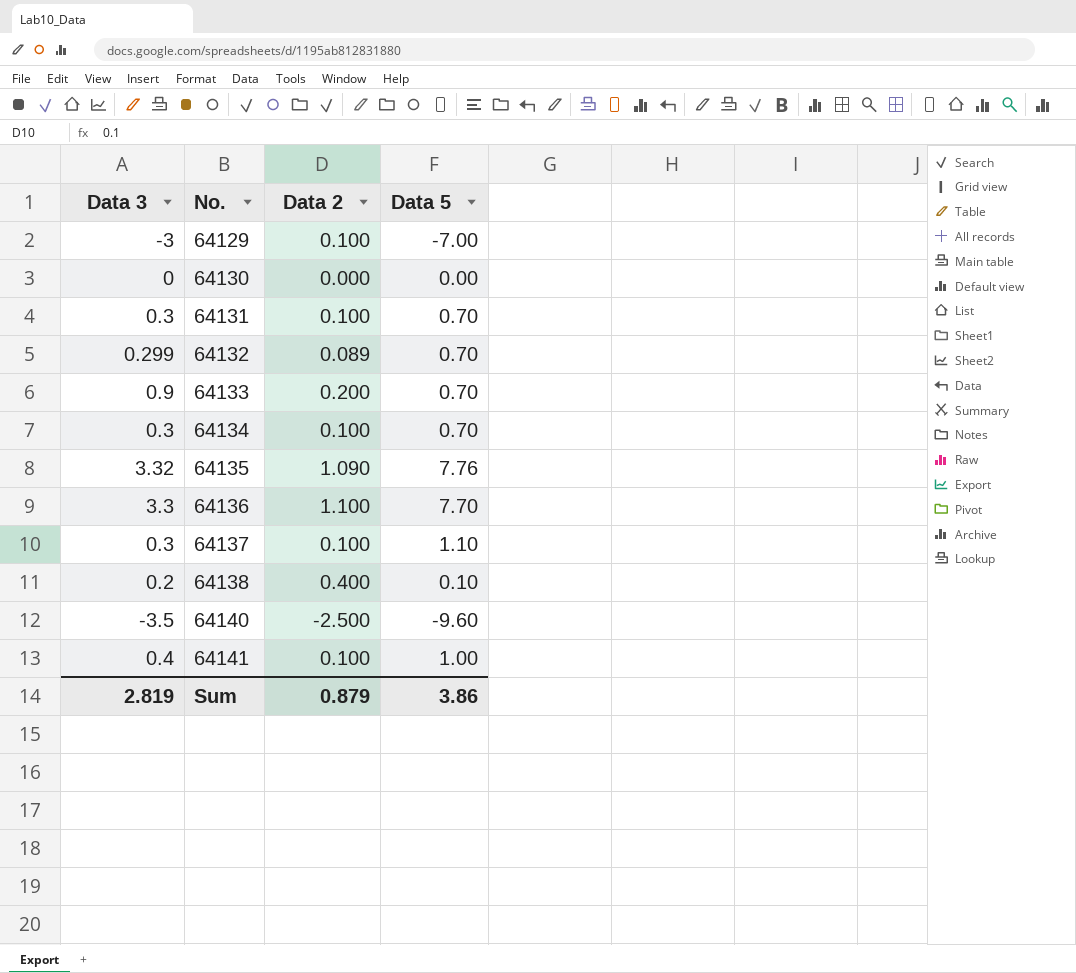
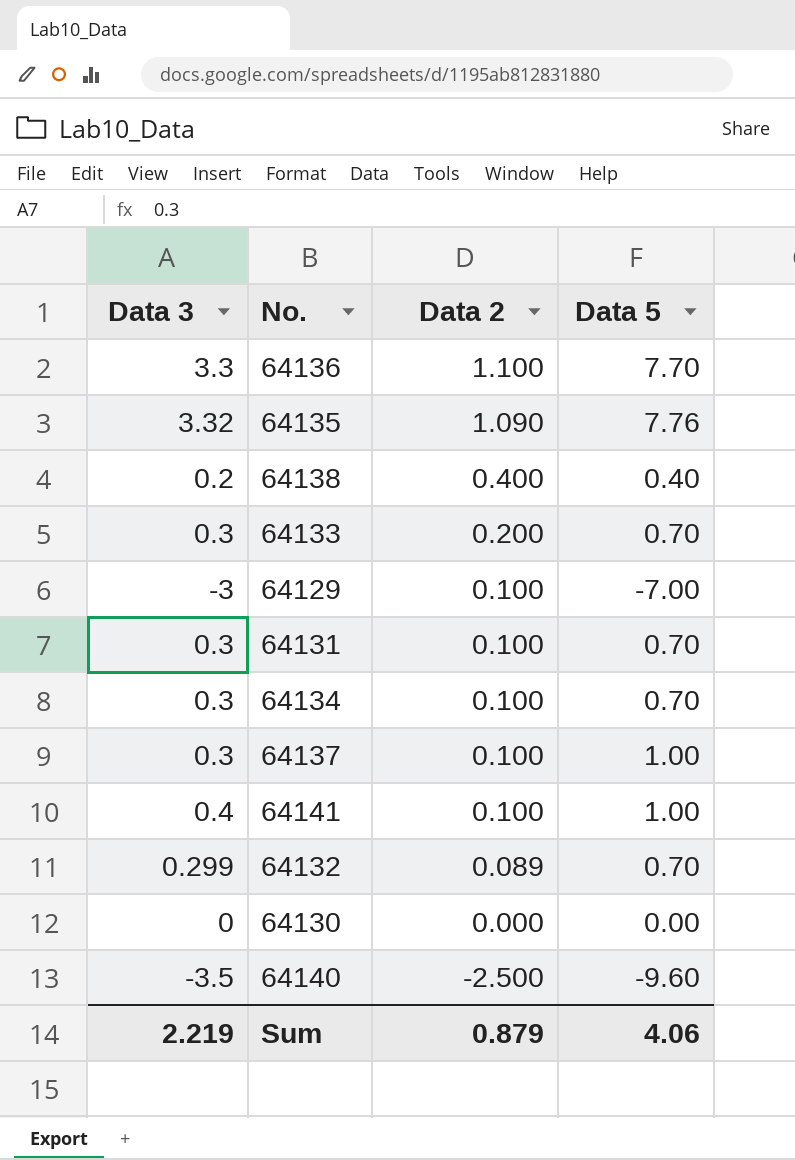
row order: No. ascending -> Data 2 descending
64138 | Data 5: 0.10 -> 0.40
64133 | Data 3: 0.9 -> 0.3
64137 | Data 5: 1.10 -> 1.00
Sum | Data 3: 2.819 -> 2.219
Sum | Data 5: 3.86 -> 4.06

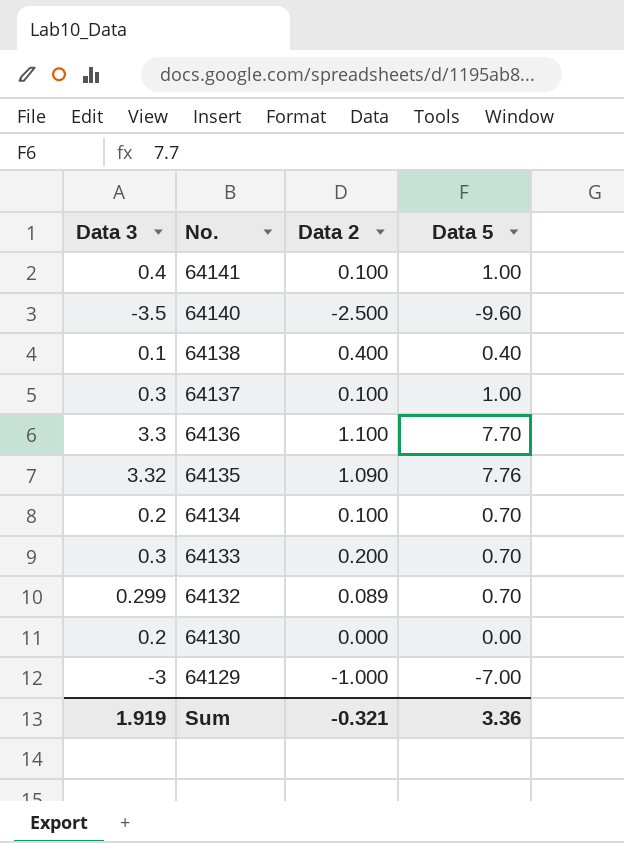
row order: Data 2 descending -> No. descending
row 64131: 0.3 | 0.100 | 0.70 -> none
64138 | Data 3: 0.2 -> 0.1
64134 | Data 3: 0.3 -> 0.2
64130 | Data 3: 0 -> 0.2
64129 | Data 2: 0.100 -> -1.000
Sum | Data 3: 2.219 -> 1.919
Sum | Data 2: 0.879 -> -0.321
Sum | Data 5: 4.06 -> 3.36

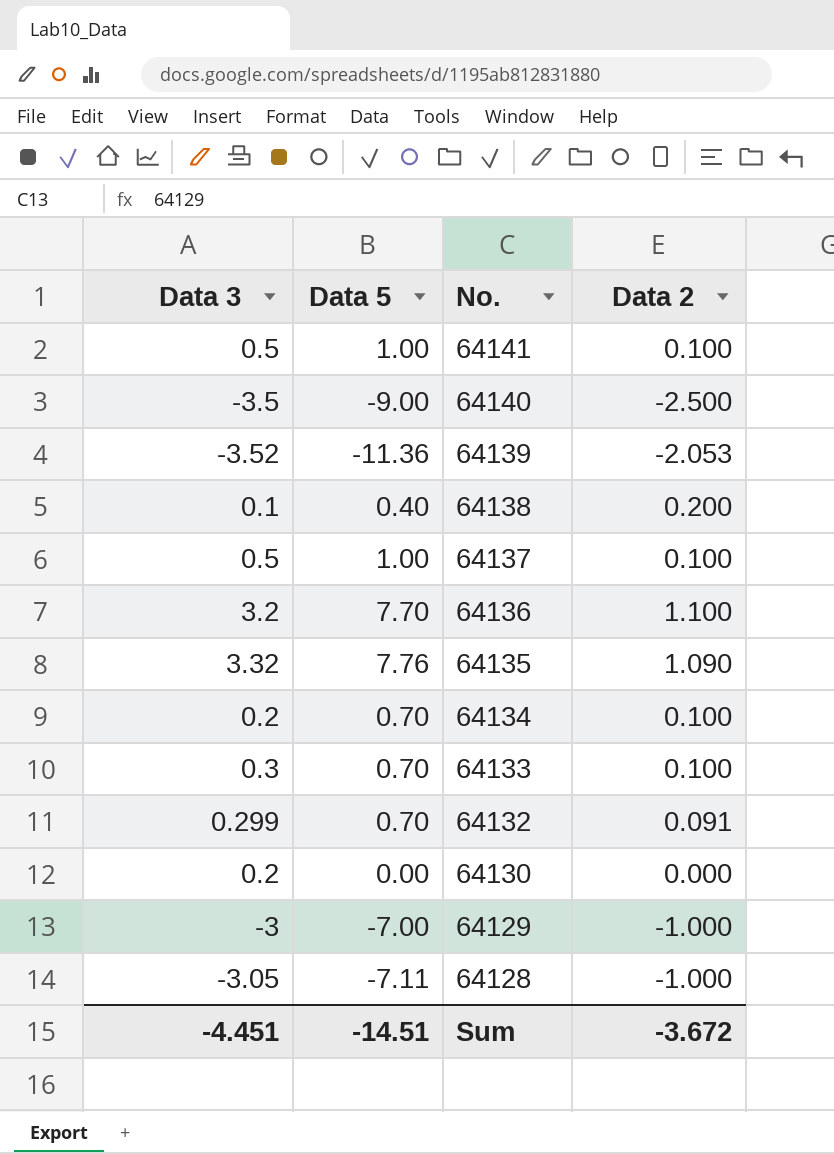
column Data 5 | position: 4 -> 2
64141 | Data 3: 0.4 -> 0.5
64140 | Data 5: -9.60 -> -9.00
row 64139: none -> -3.52 | -11.36 | -2.053
64138 | Data 2: 0.400 -> 0.200
64137 | Data 3: 0.3 -> 0.5
64136 | Data 3: 3.3 -> 3.2
64133 | Data 2: 0.200 -> 0.100
64132 | Data 2: 0.089 -> 0.091
row 64128: none -> -3.05 | -7.11 | -1.000
Sum | Data 3: 1.919 -> -4.451
Sum | Data 5: 3.36 -> -14.51
Sum | Data 2: -0.321 -> -3.672

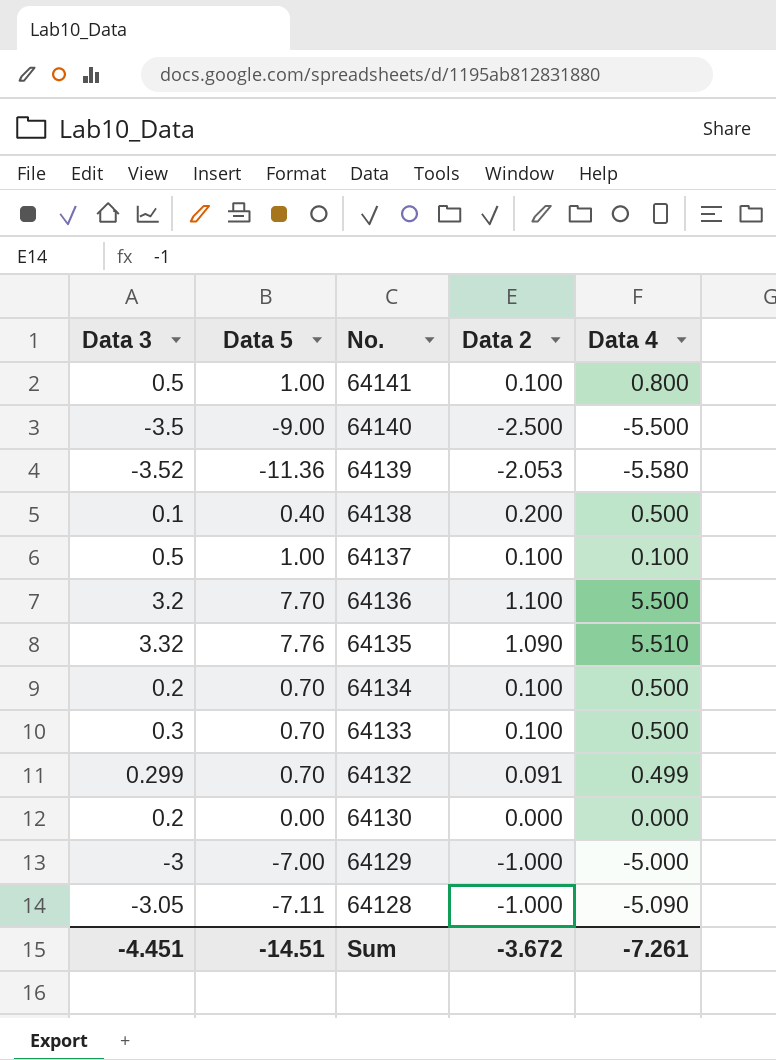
column Data 4 | position: none -> 5

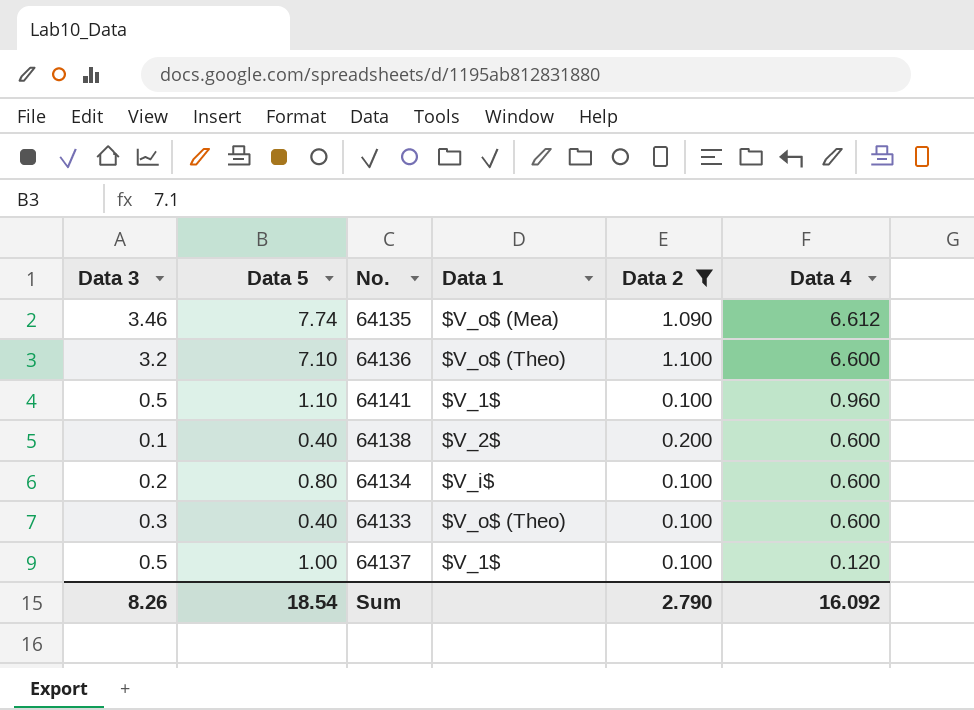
filter: none -> Data 2 >= 0.100
row order: No. descending -> Data 4 descending
column Data 1 | position: none -> 4
64135 | Data 3: 3.32 -> 3.46
64135 | Data 5: 7.76 -> 7.74
64135 | Data 4: 5.510 -> 6.612
64136 | Data 5: 7.70 -> 7.10
64136 | Data 4: 5.500 -> 6.600
64141 | Data 5: 1.00 -> 1.10
64141 | Data 4: 0.800 -> 0.960
64138 | Data 4: 0.500 -> 0.600
64134 | Data 5: 0.70 -> 0.80
64134 | Data 4: 0.500 -> 0.600
64133 | Data 5: 0.70 -> 0.40
64133 | Data 4: 0.500 -> 0.600
64137 | Data 4: 0.100 -> 0.120
Sum | Data 3: -4.451 -> 8.26
Sum | Data 5: -14.51 -> 18.54
Sum | Data 2: -3.672 -> 2.790
Sum | Data 4: -7.261 -> 16.092

